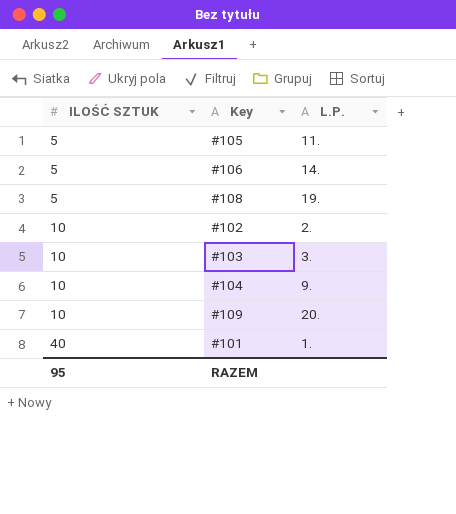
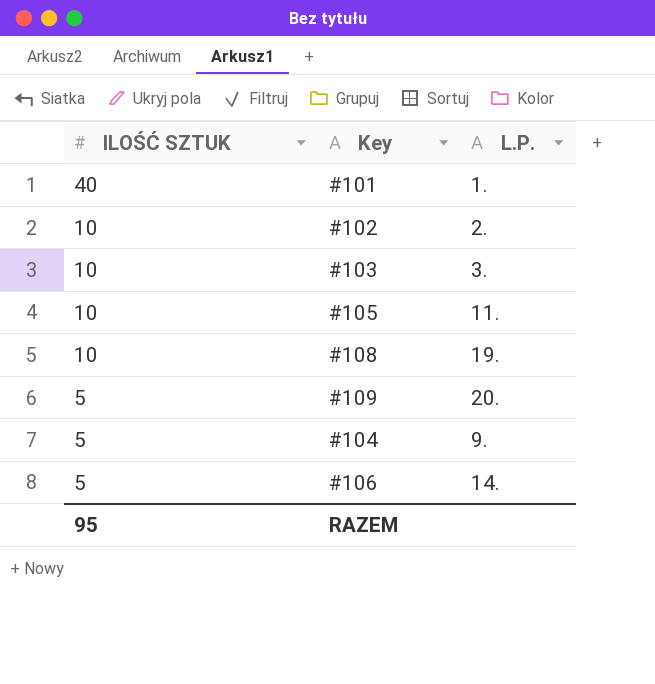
row order: ILOŚĆ SZTUK ascending -> ILOŚĆ SZTUK descending
#105 | ILOŚĆ SZTUK: 5 -> 10
#108 | ILOŚĆ SZTUK: 5 -> 10
#109 | ILOŚĆ SZTUK: 10 -> 5
#104 | ILOŚĆ SZTUK: 10 -> 5

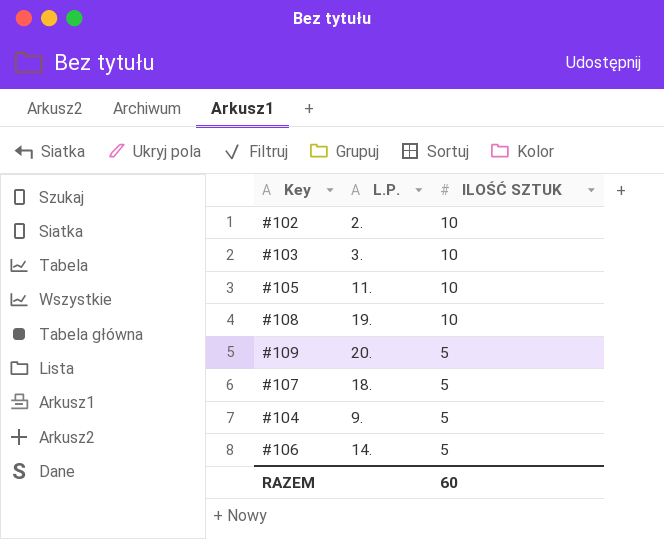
column ILOŚĆ SZTUK | position: 1 -> 3
row #101: 40 | 1. -> none
row #107: none -> 18. | 5
RAZEM | ILOŚĆ SZTUK: 95 -> 60

